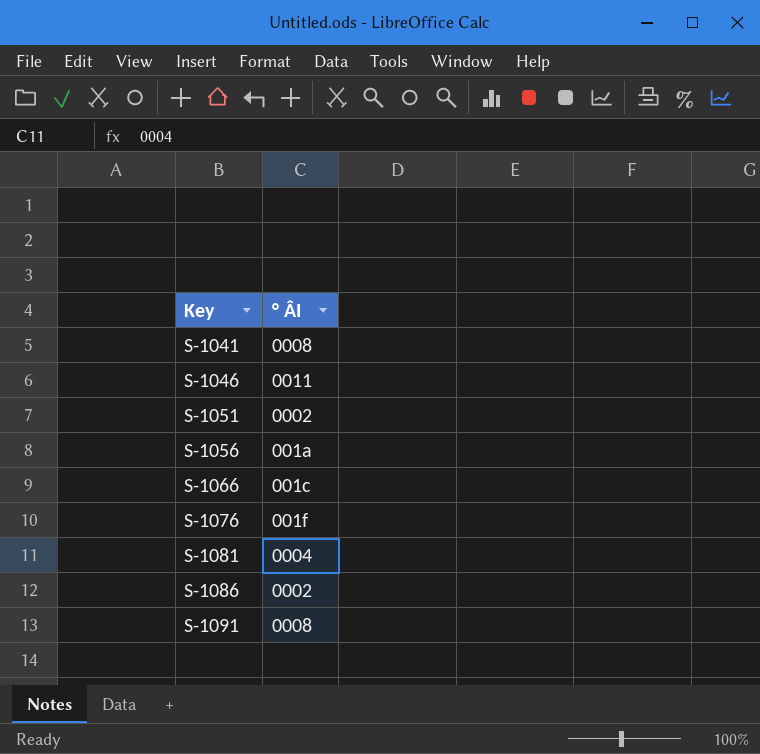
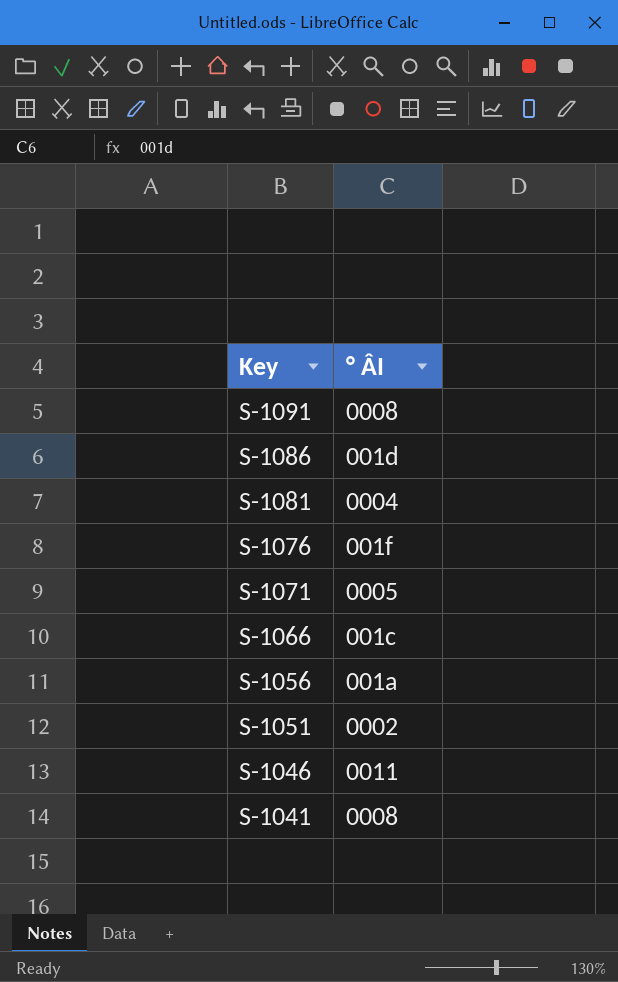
row order: Key ascending -> Key descending
S-1086 | ° ÂI: 0002 -> 001d
row S-1071: none -> 0005

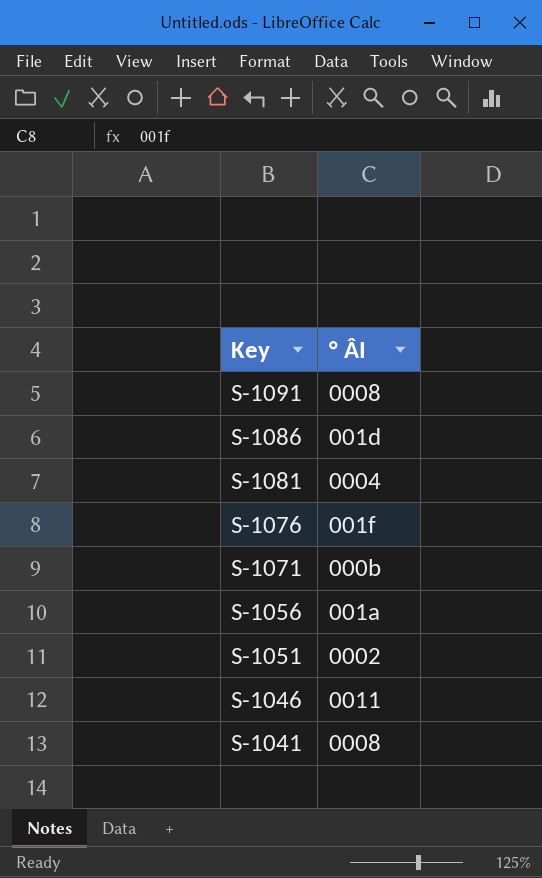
row S-1066: 001c -> none
S-1071 | ° ÂI: 0005 -> 000b

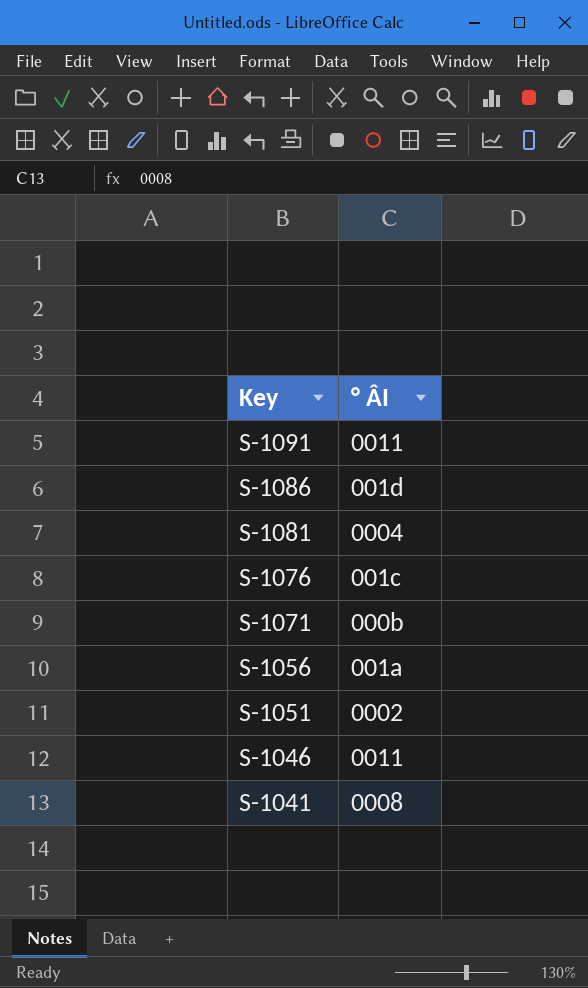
S-1091 | ° ÂI: 0008 -> 0011
S-1076 | ° ÂI: 001f -> 001c

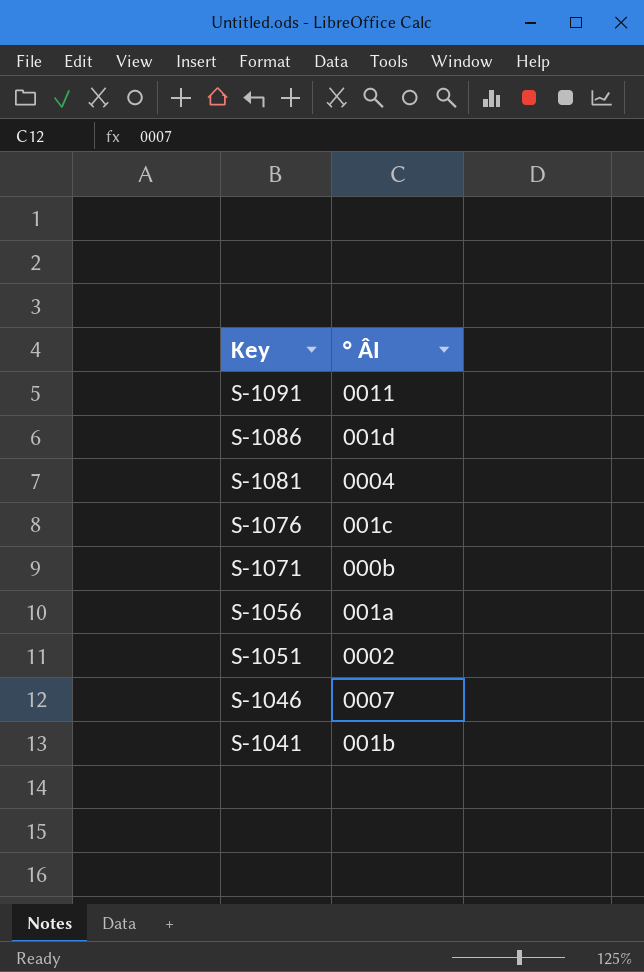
S-1046 | ° ÂI: 0011 -> 0007
S-1041 | ° ÂI: 0008 -> 001b

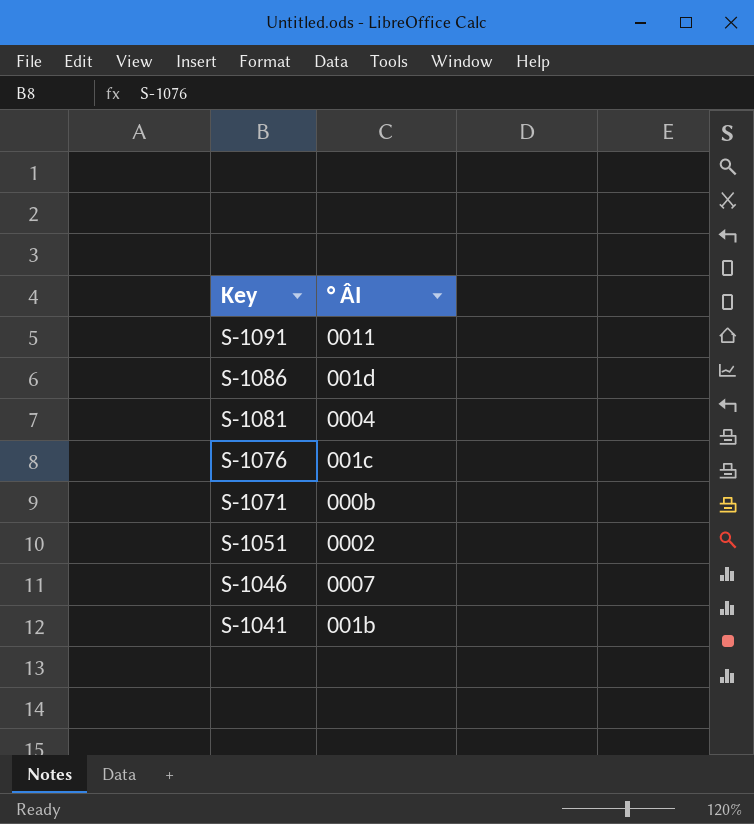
row S-1056: 001a -> none

